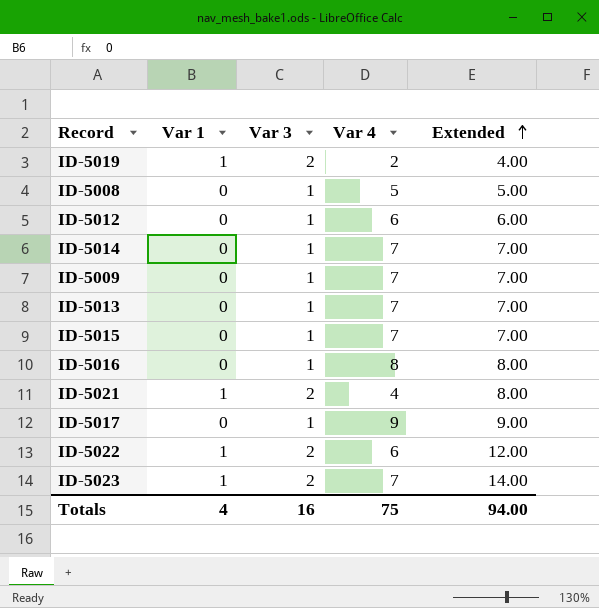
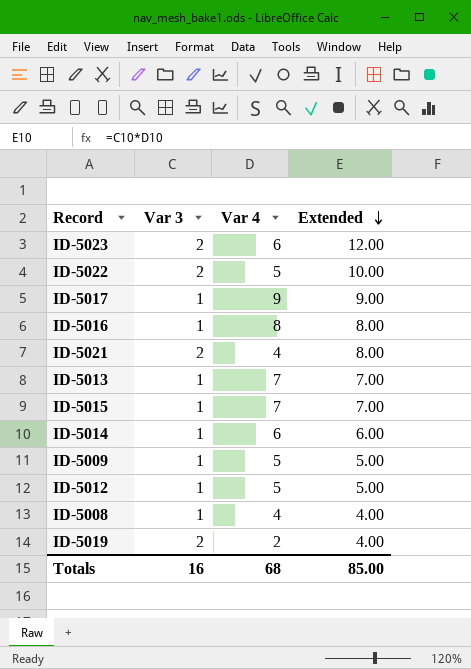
row order: Extended ascending -> Extended descending
column Var 1 | position: 2 -> none
ID-5023 | Var 4: 7 -> 6
ID-5023 | Extended: 14.00 -> 12.00
ID-5022 | Var 4: 6 -> 5
ID-5022 | Extended: 12.00 -> 10.00
ID-5014 | Var 4: 7 -> 6
ID-5014 | Extended: 7.00 -> 6.00
ID-5009 | Var 4: 7 -> 5
ID-5009 | Extended: 7.00 -> 5.00
ID-5012 | Var 4: 6 -> 5
ID-5012 | Extended: 6.00 -> 5.00
ID-5008 | Var 4: 5 -> 4
ID-5008 | Extended: 5.00 -> 4.00
Totals | Var 4: 75 -> 68
Totals | Extended: 94.00 -> 85.00

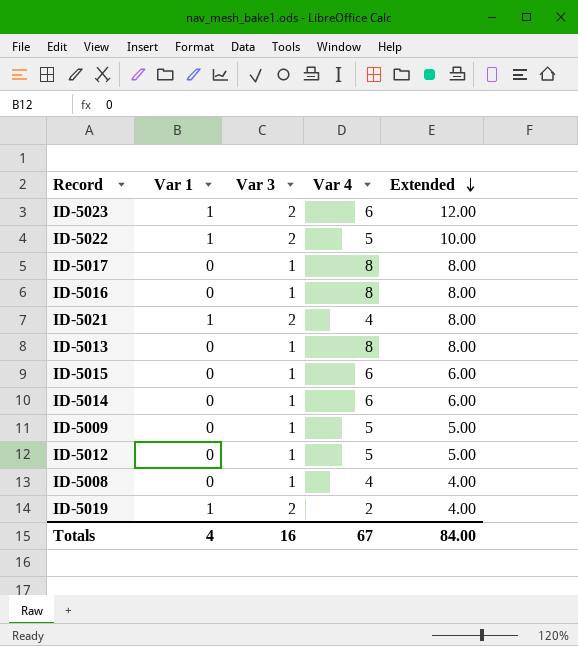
column Var 1 | position: none -> 2
ID-5017 | Var 4: 9 -> 8
ID-5017 | Extended: 9.00 -> 8.00
ID-5013 | Var 4: 7 -> 8
ID-5013 | Extended: 7.00 -> 8.00
ID-5015 | Var 4: 7 -> 6
ID-5015 | Extended: 7.00 -> 6.00
Totals | Var 4: 68 -> 67
Totals | Extended: 85.00 -> 84.00

